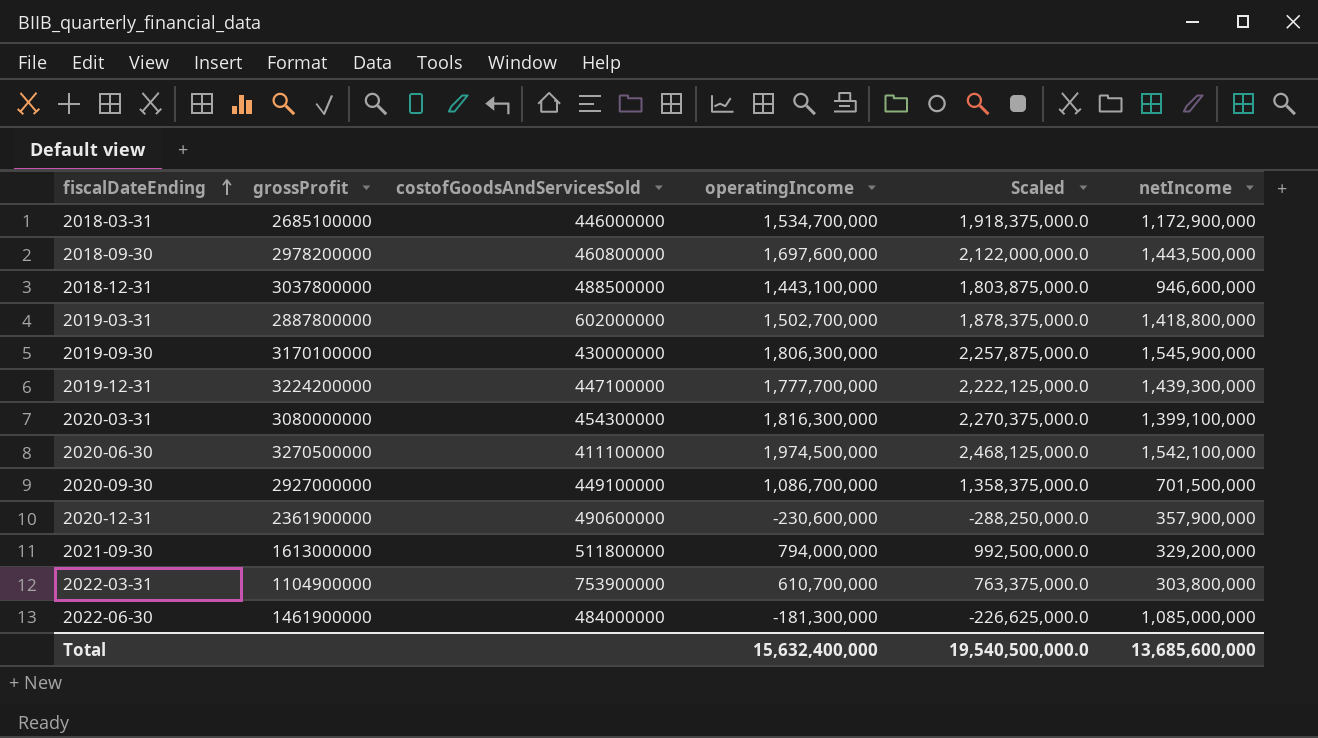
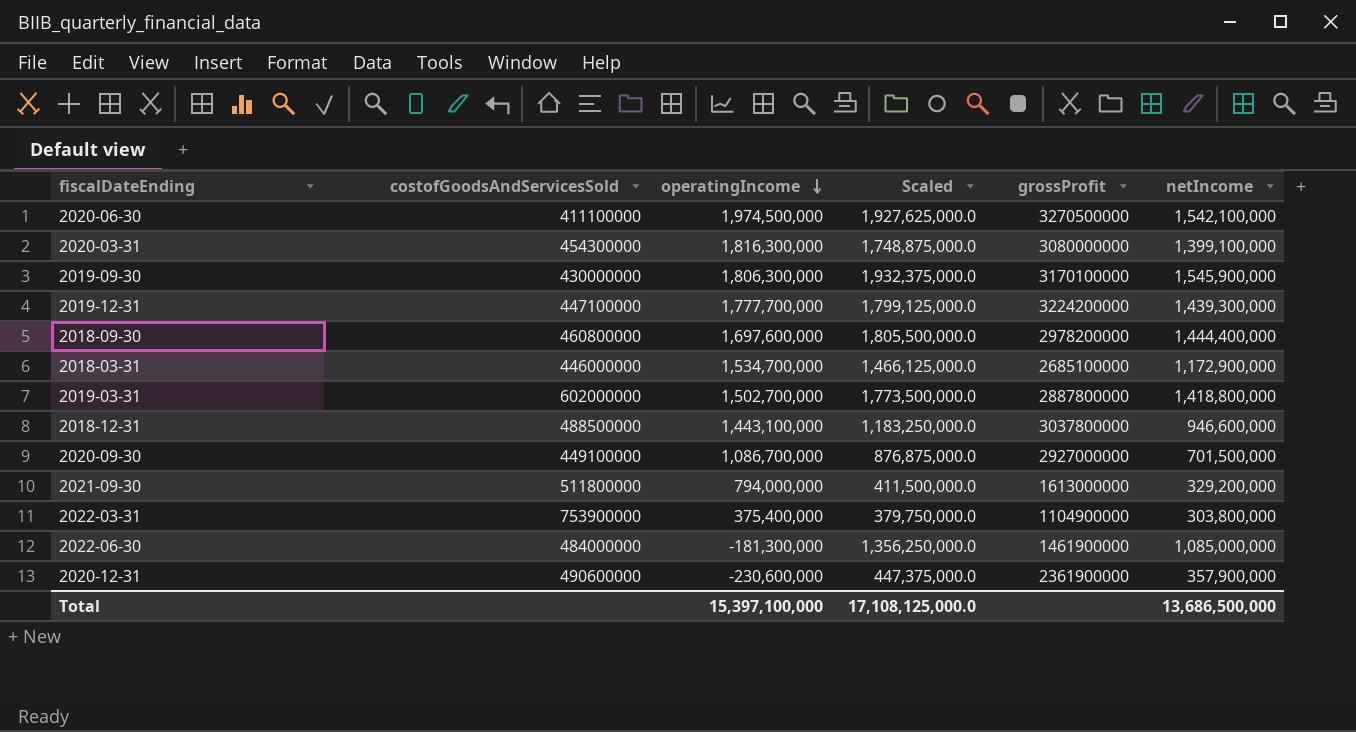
row order: fiscalDateEnding ascending -> operatingIncome descending
column Scaled | formula: [operatingIncome] * 1.25 -> [netIncome] * 1.25
column grossProfit | position: 2 -> 5
2018-09-30 | netIncome: 1,443,500,000 -> 1,444,400,000
2022-03-31 | operatingIncome: 610,700,000 -> 375,400,000
Total | operatingIncome: 15,632,400,000 -> 15,397,100,000
Total | Scaled: 19,540,500,000.0 -> 17,108,125,000.0
Total | netIncome: 13,685,600,000 -> 13,686,500,000

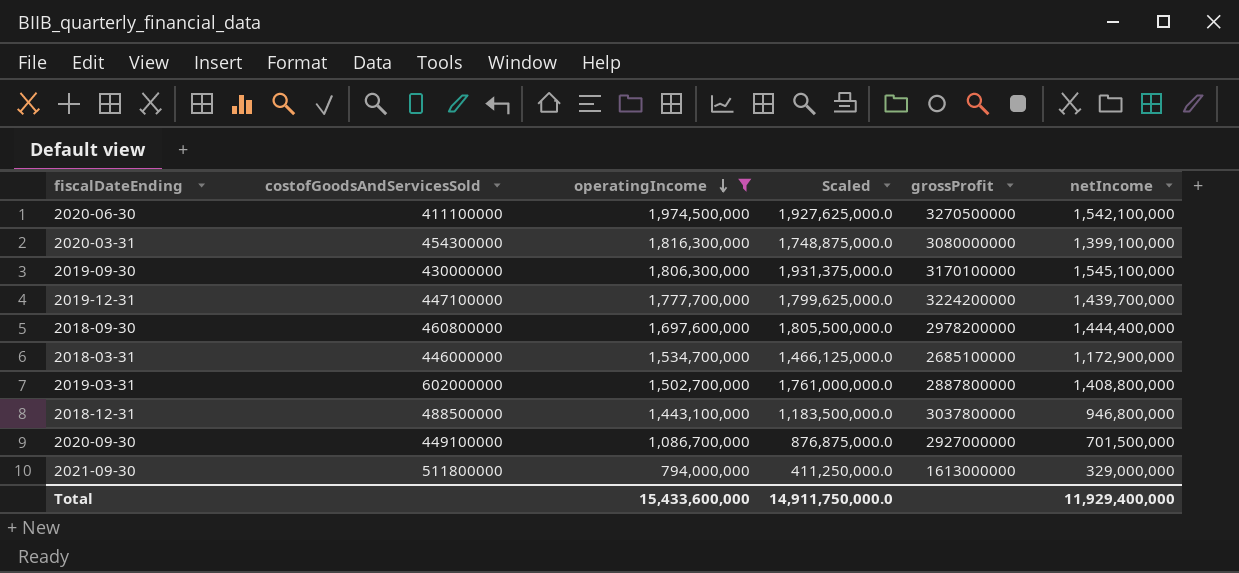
filter: none -> operatingIncome >= 794,000,000
2019-09-30 | Scaled: 1,932,375,000.0 -> 1,931,375,000.0
2019-09-30 | netIncome: 1,545,900,000 -> 1,545,100,000
2019-12-31 | Scaled: 1,799,125,000.0 -> 1,799,625,000.0
2019-12-31 | netIncome: 1,439,300,000 -> 1,439,700,000
2019-03-31 | Scaled: 1,773,500,000.0 -> 1,761,000,000.0
2019-03-31 | netIncome: 1,418,800,000 -> 1,408,800,000
2018-12-31 | Scaled: 1,183,250,000.0 -> 1,183,500,000.0
2018-12-31 | netIncome: 946,600,000 -> 946,800,000
2021-09-30 | Scaled: 411,500,000.0 -> 411,250,000.0
2021-09-30 | netIncome: 329,200,000 -> 329,000,000
Total | operatingIncome: 15,397,100,000 -> 15,433,600,000
Total | Scaled: 17,108,125,000.0 -> 14,911,750,000.0
Total | netIncome: 13,686,500,000 -> 11,929,400,000

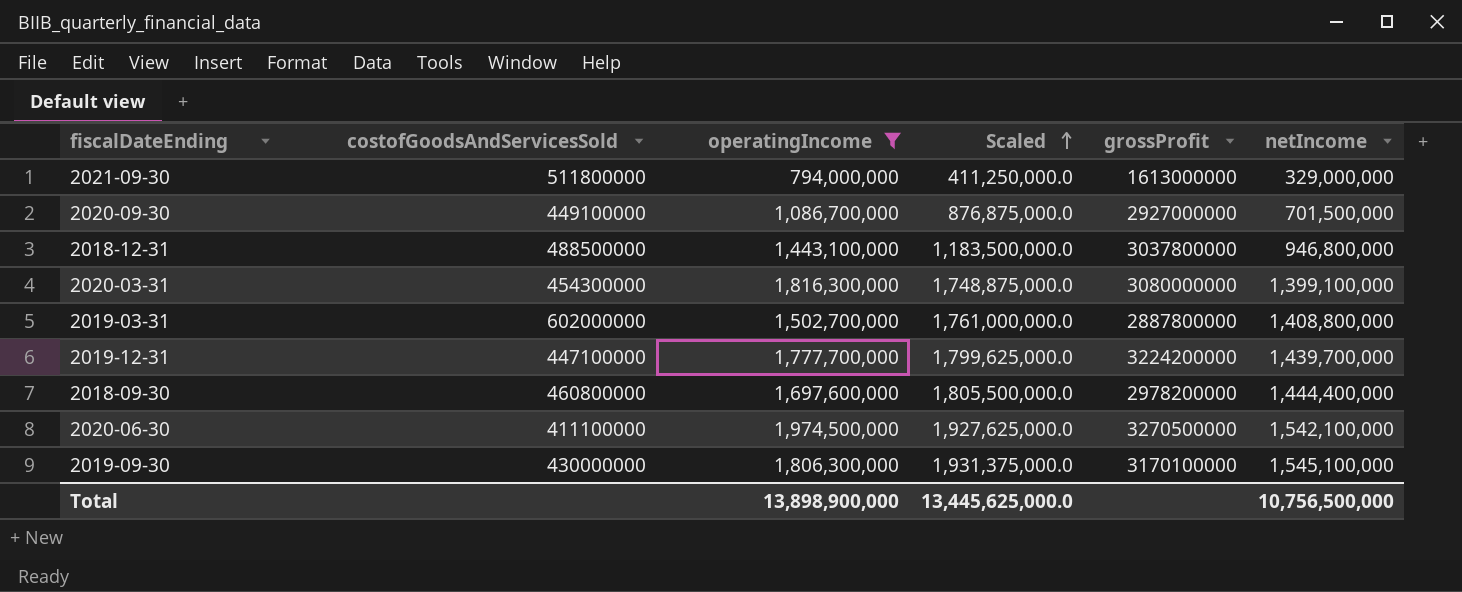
row order: operatingIncome descending -> Scaled ascending
row 2018-03-31: 446000000 | 1,534,700,000 | 1,466,125,000.0 | 2685100000 | 1,172,900,000 -> none
Total | operatingIncome: 15,433,600,000 -> 13,898,900,000
Total | Scaled: 14,911,750,000.0 -> 13,445,625,000.0
Total | netIncome: 11,929,400,000 -> 10,756,500,000

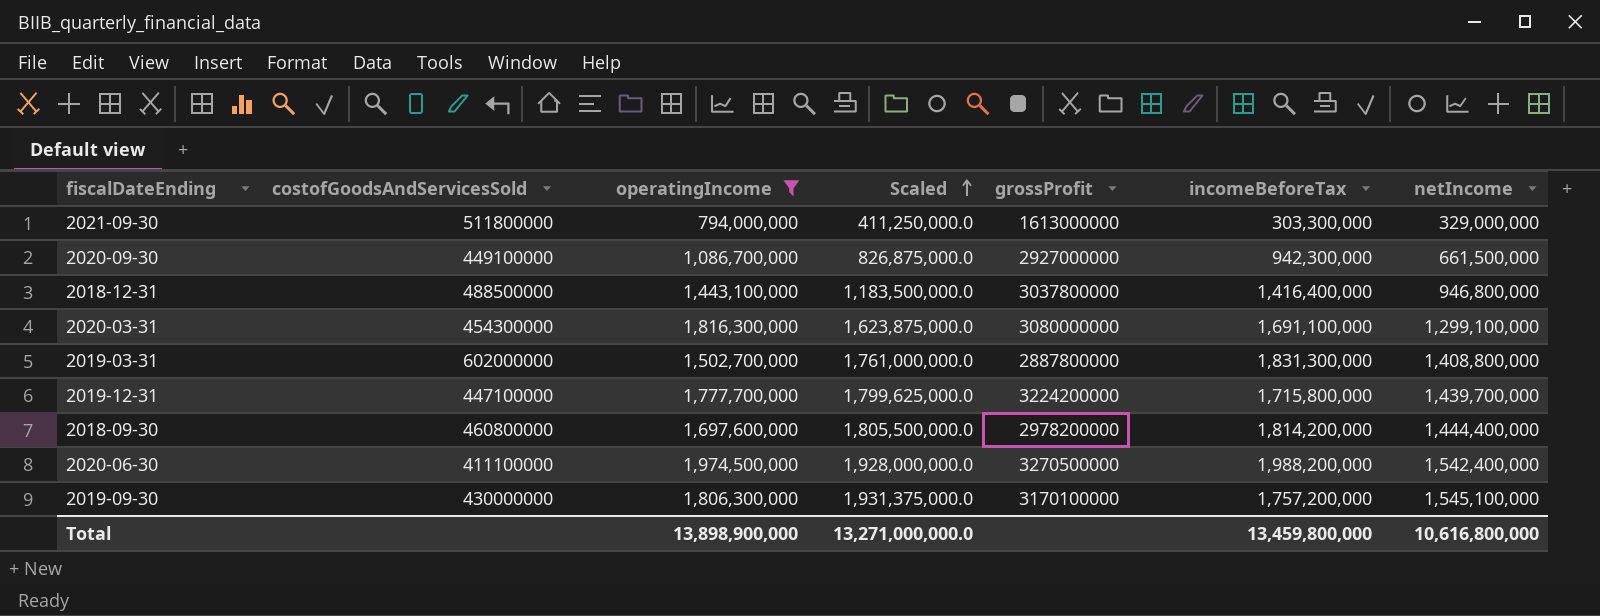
column incomeBeforeTax | position: none -> 6
2020-09-30 | Scaled: 876,875,000.0 -> 826,875,000.0
2020-09-30 | netIncome: 701,500,000 -> 661,500,000
2020-03-31 | Scaled: 1,748,875,000.0 -> 1,623,875,000.0
2020-03-31 | netIncome: 1,399,100,000 -> 1,299,100,000
2020-06-30 | Scaled: 1,927,625,000.0 -> 1,928,000,000.0
2020-06-30 | netIncome: 1,542,100,000 -> 1,542,400,000
Total | Scaled: 13,445,625,000.0 -> 13,271,000,000.0
Total | netIncome: 10,756,500,000 -> 10,616,800,000

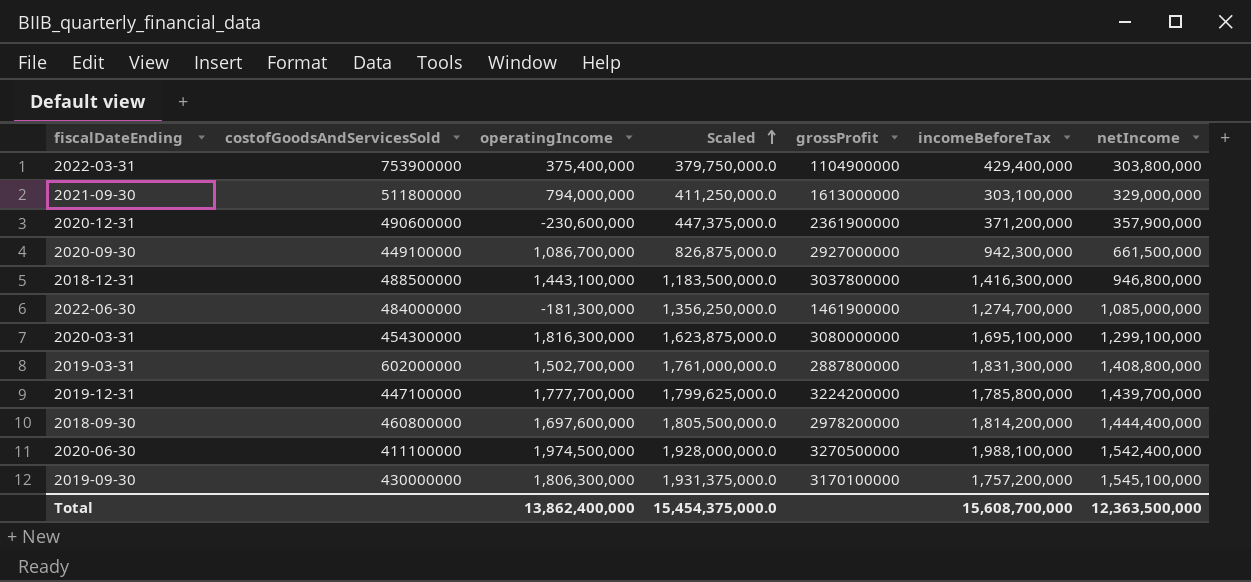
filter: operatingIncome >= 794,000,000 -> none
2021-09-30 | incomeBeforeTax: 303,300,000 -> 303,100,000
2018-12-31 | incomeBeforeTax: 1,416,400,000 -> 1,416,300,000
2020-03-31 | incomeBeforeTax: 1,691,100,000 -> 1,695,100,000
2019-12-31 | incomeBeforeTax: 1,715,800,000 -> 1,785,800,000
2020-06-30 | incomeBeforeTax: 1,988,200,000 -> 1,988,100,000
Total | operatingIncome: 13,898,900,000 -> 13,862,400,000
Total | Scaled: 13,271,000,000.0 -> 15,454,375,000.0
Total | incomeBeforeTax: 13,459,800,000 -> 15,608,700,000
Total | netIncome: 10,616,800,000 -> 12,363,500,000

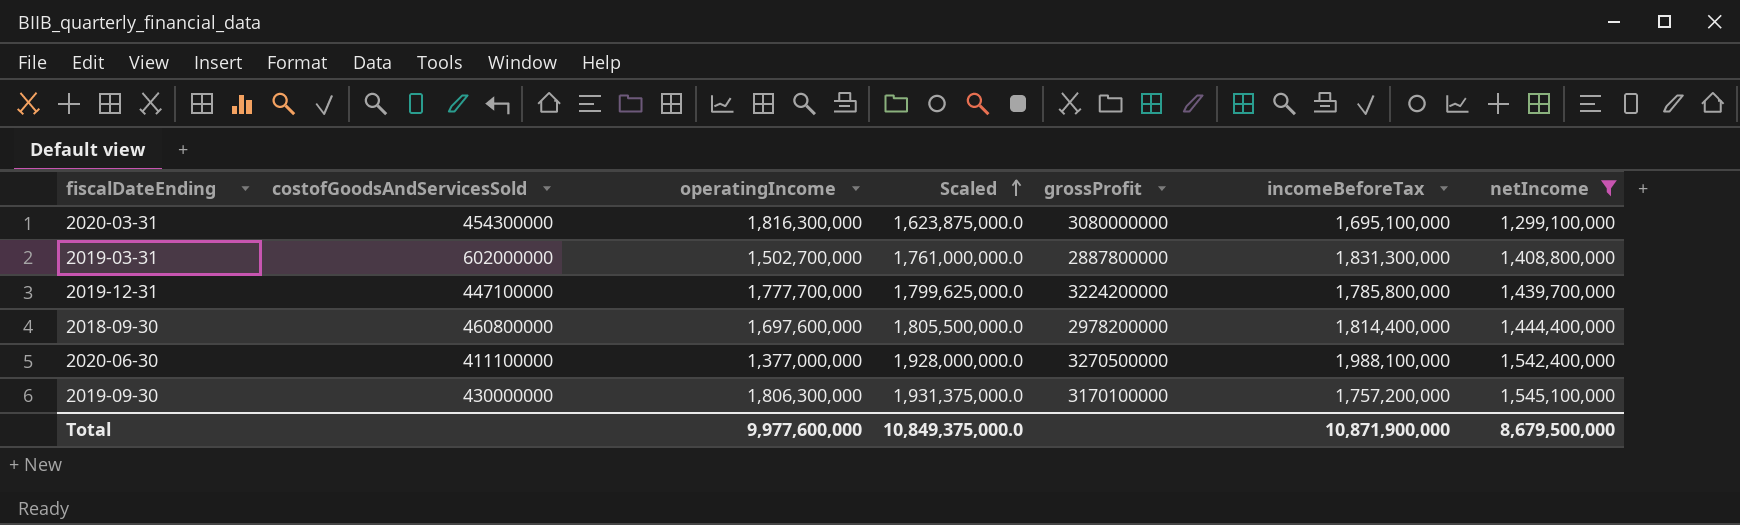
filter: none -> netIncome >= 1,299,100,000
2018-09-30 | incomeBeforeTax: 1,814,200,000 -> 1,814,400,000
2020-06-30 | operatingIncome: 1,974,500,000 -> 1,377,000,000
Total | operatingIncome: 13,862,400,000 -> 9,977,600,000
Total | Scaled: 15,454,375,000.0 -> 10,849,375,000.0
Total | incomeBeforeTax: 15,608,700,000 -> 10,871,900,000
Total | netIncome: 12,363,500,000 -> 8,679,500,000

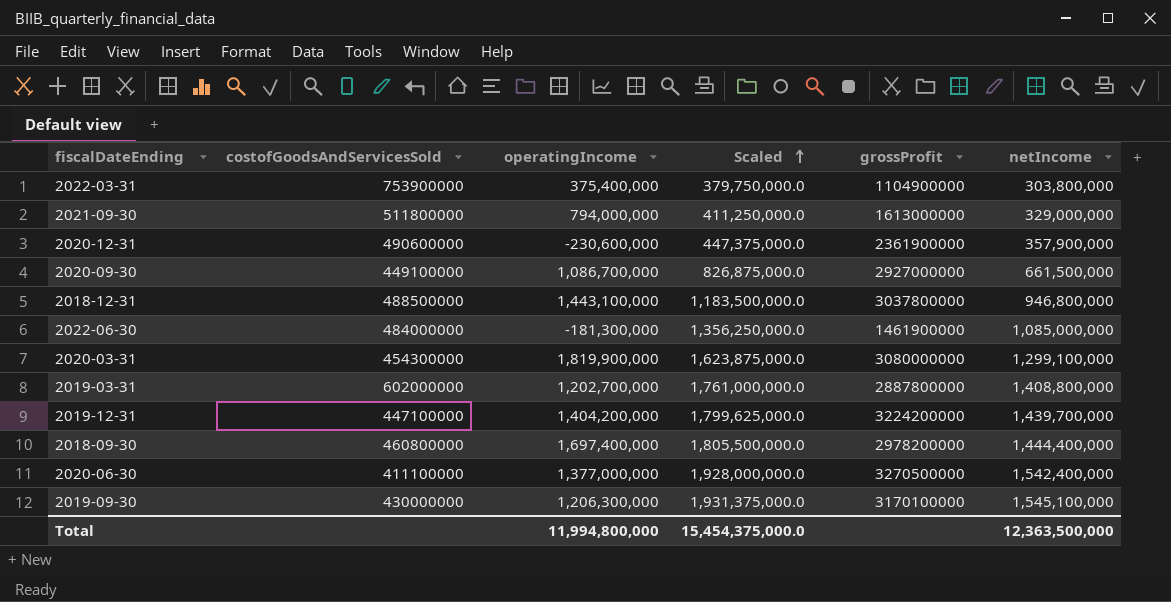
filter: netIncome >= 1,299,100,000 -> none
column incomeBeforeTax | position: 6 -> none
2020-03-31 | operatingIncome: 1,816,300,000 -> 1,819,900,000
2019-03-31 | operatingIncome: 1,502,700,000 -> 1,202,700,000
2019-12-31 | operatingIncome: 1,777,700,000 -> 1,404,200,000
2018-09-30 | operatingIncome: 1,697,600,000 -> 1,697,400,000
2019-09-30 | operatingIncome: 1,806,300,000 -> 1,206,300,000
Total | operatingIncome: 9,977,600,000 -> 11,994,800,000
Total | Scaled: 10,849,375,000.0 -> 15,454,375,000.0
Total | netIncome: 8,679,500,000 -> 12,363,500,000

